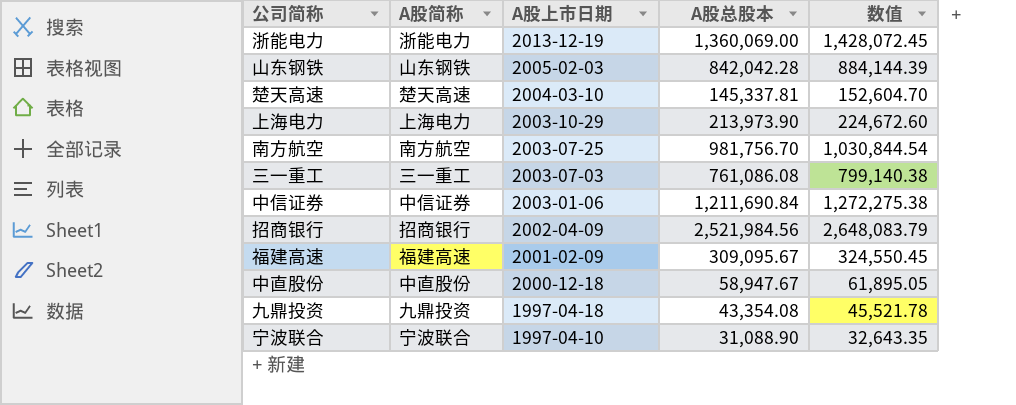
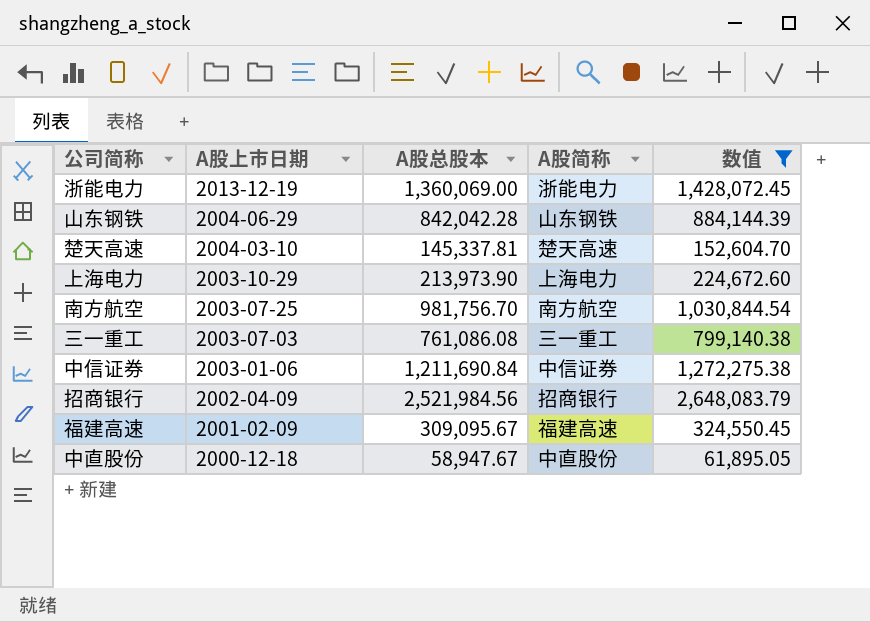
filter: none -> 数值 >= 61,895.05
column A股简称 | position: 2 -> 4
山东钢铁 | A股上市日期: 2005-02-03 -> 2004-06-29

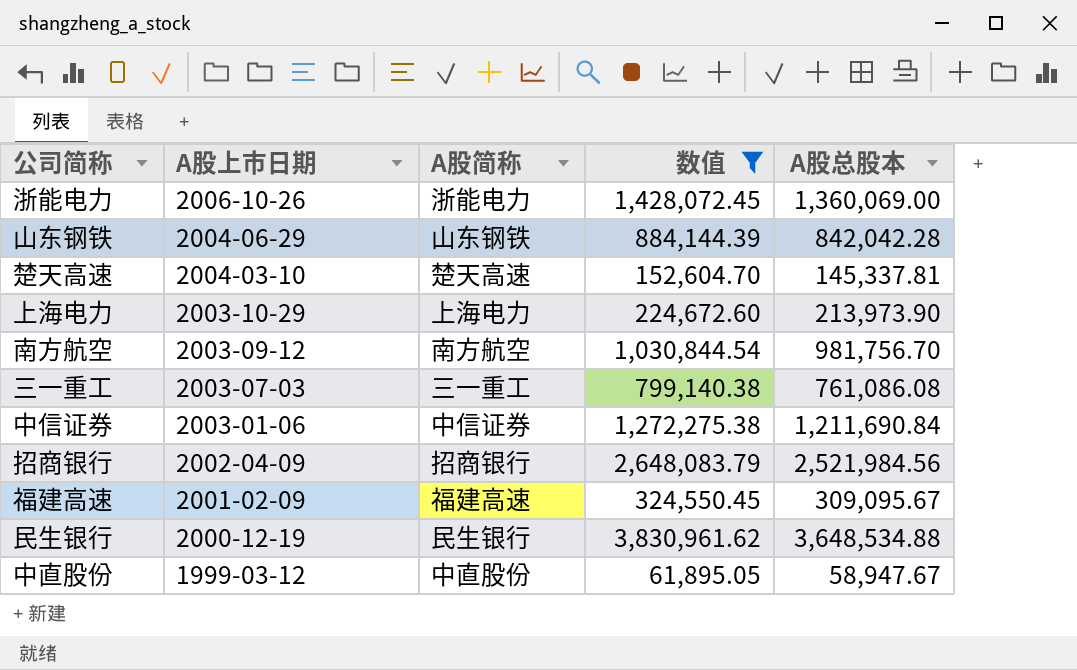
column A股总股本 | position: 3 -> 5
浙能电力 | A股上市日期: 2013-12-19 -> 2006-10-26
南方航空 | A股上市日期: 2003-07-25 -> 2003-09-12
row 民生银行: none -> 2000-12-19 | 民生银行 | 3,830,961.62 | 3,648,534.88
中直股份 | A股上市日期: 2000-12-18 -> 1999-03-12

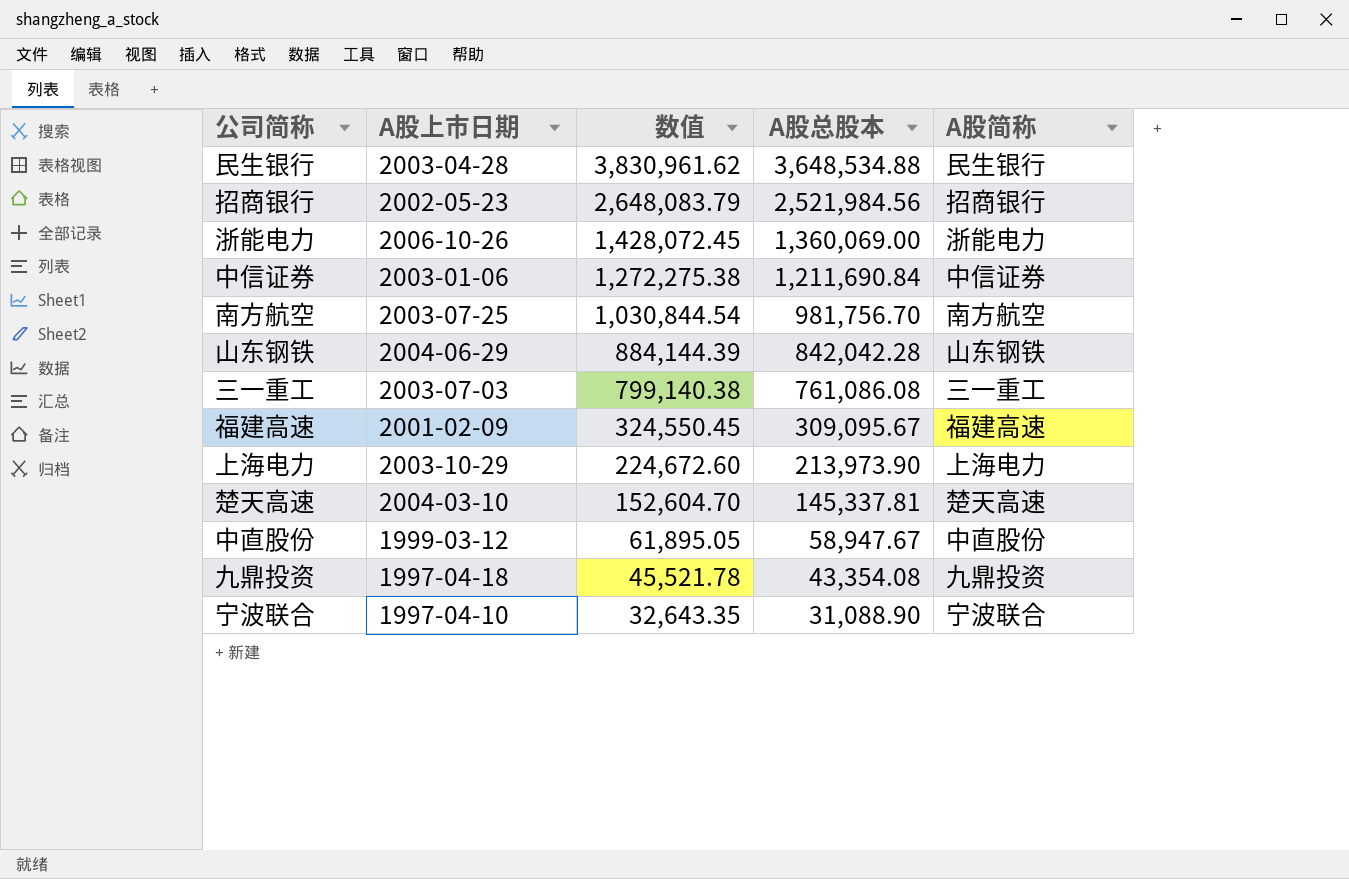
filter: 数值 >= 61,895.05 -> none
row order: A股上市日期 descending -> 数值 descending
column A股简称 | position: 3 -> 5
民生银行 | A股上市日期: 2000-12-19 -> 2003-04-28
招商银行 | A股上市日期: 2002-04-09 -> 2002-05-23
南方航空 | A股上市日期: 2003-09-12 -> 2003-07-25

